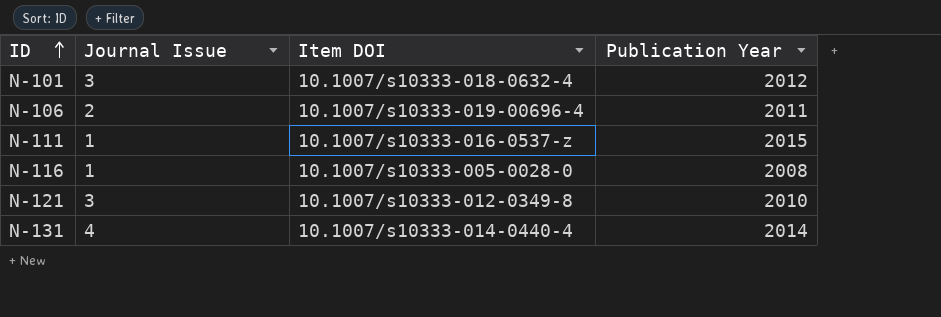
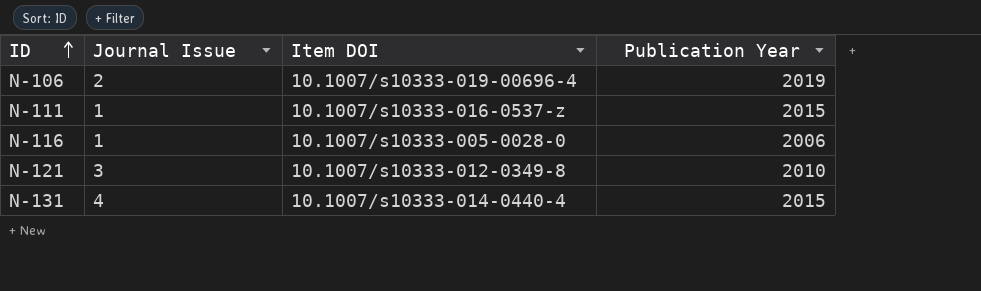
row N-101: 3 | 10.1007/s10333-018-0632-4 | 2012 -> none
N-106 | Publication Year: 2011 -> 2019
N-116 | Publication Year: 2008 -> 2006
N-131 | Publication Year: 2014 -> 2015

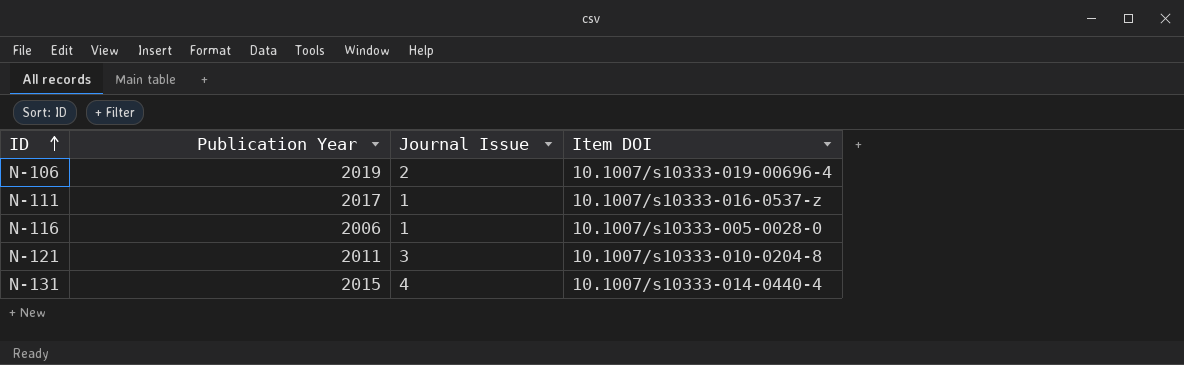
column Publication Year | position: 4 -> 2
N-111 | Publication Year: 2015 -> 2017
N-121 | Publication Year: 2010 -> 2011
N-121 | Item DOI: 10.1007/s10333-012-0349-8 -> 10.1007/s10333-010-0204-8

